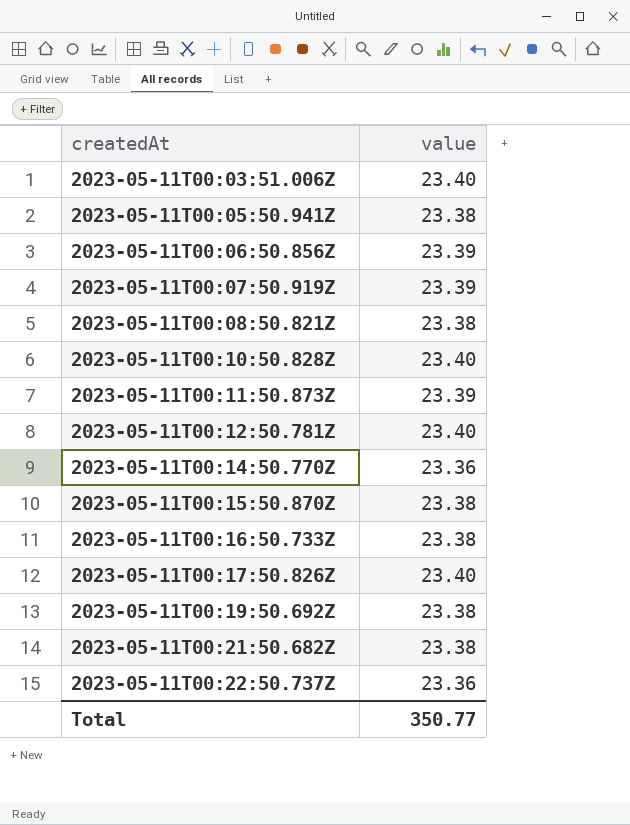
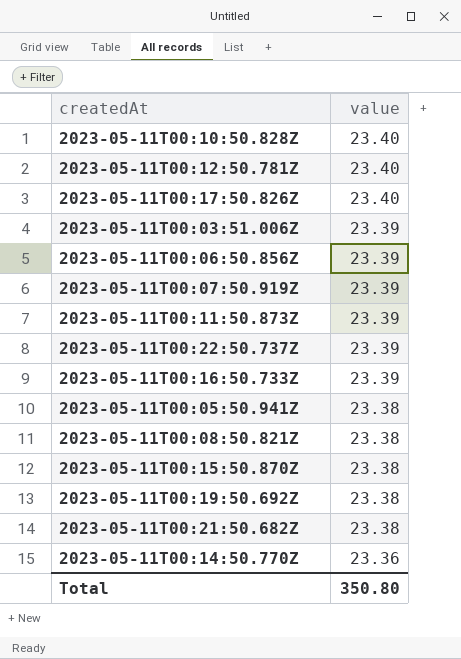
row order: createdAt ascending -> value descending
2023-05-11T00:03:51.006Z | value: 23.40 -> 23.39
2023-05-11T00:22:50.737Z | value: 23.36 -> 23.39
2023-05-11T00:16:50.733Z | value: 23.38 -> 23.39
Total | value: 350.77 -> 350.80

